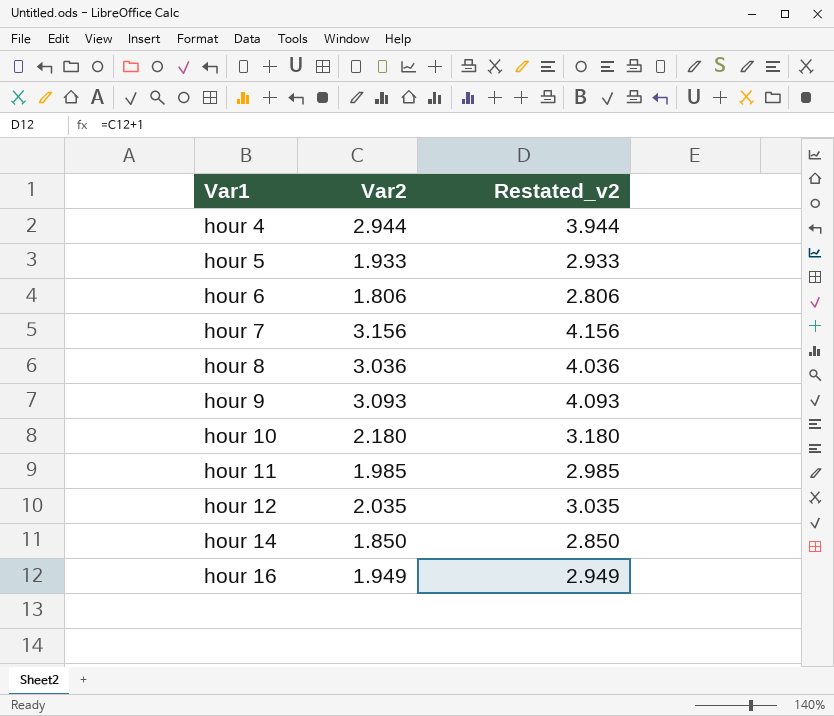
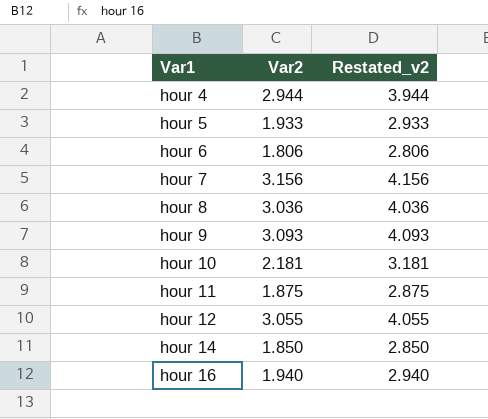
hour 10 | Var2: 2.180 -> 2.181
hour 10 | Restated_v2: 3.180 -> 3.181
hour 11 | Var2: 1.985 -> 1.875
hour 11 | Restated_v2: 2.985 -> 2.875
hour 12 | Var2: 2.035 -> 3.055
hour 12 | Restated_v2: 3.035 -> 4.055
hour 16 | Var2: 1.949 -> 1.940
hour 16 | Restated_v2: 2.949 -> 2.940

